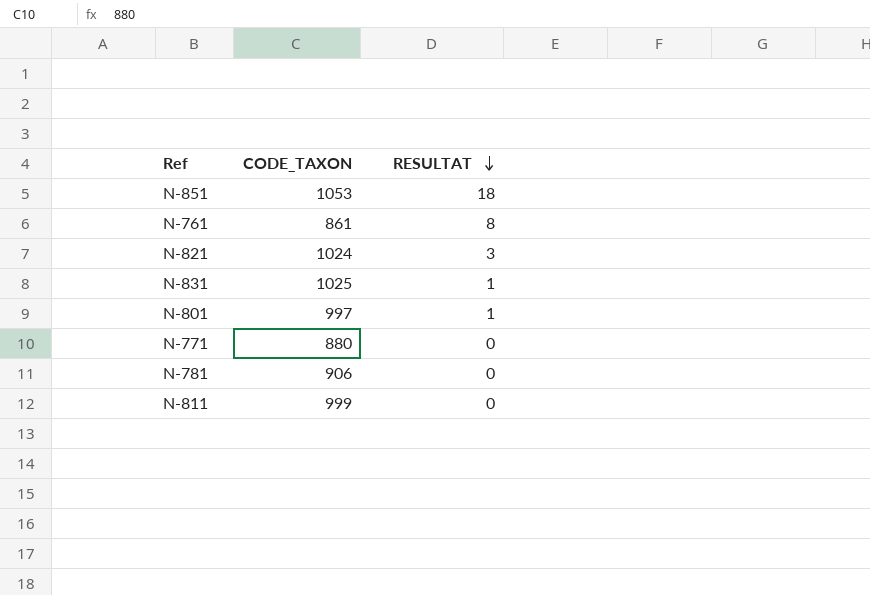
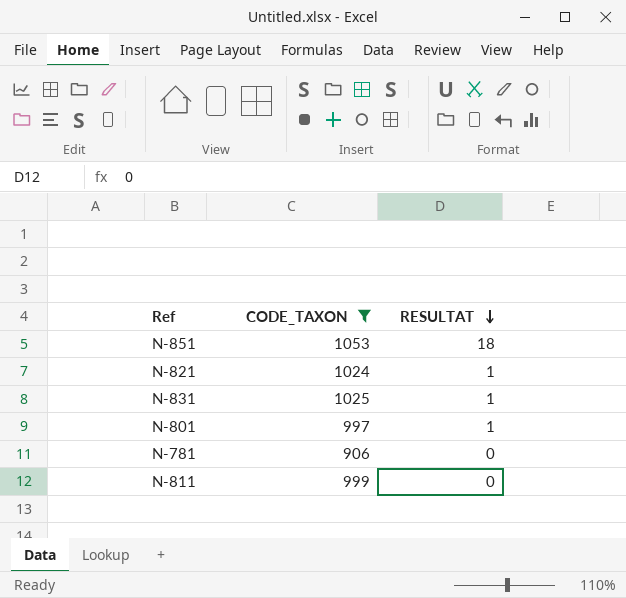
filter: none -> CODE_TAXON >= 906
N-821 | RESULTAT: 3 -> 1

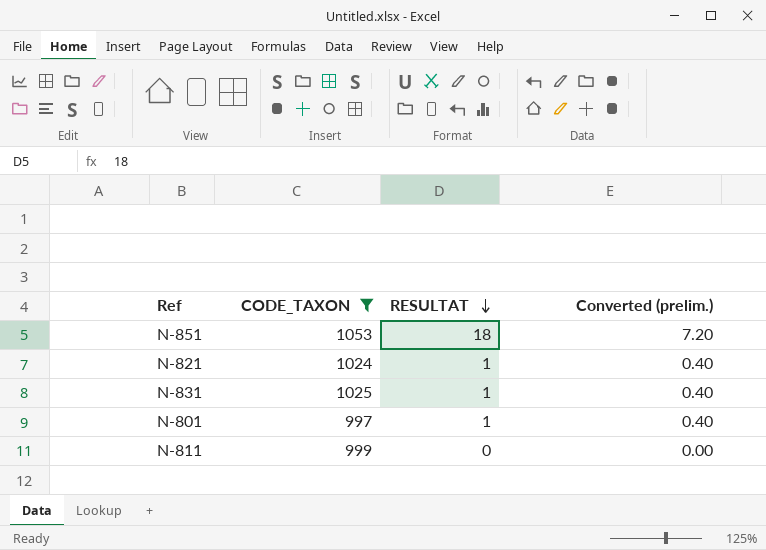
column Converted (prelim.) | formula: none -> [RESULTAT] * 0.4
row N-781: 906 | 0 -> none

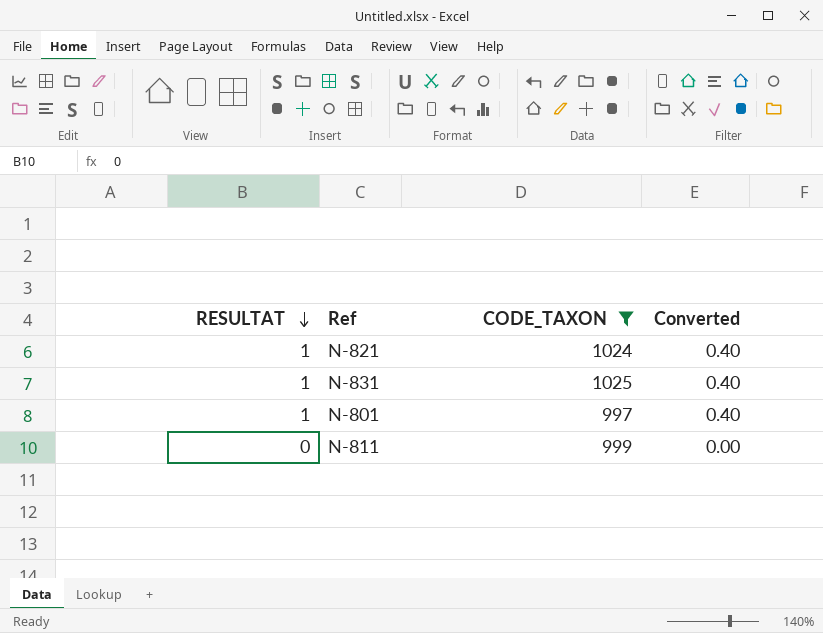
column RESULTAT | position: 3 -> 1
column name: Converted (prelim.) -> Converted
row N-851: 1053 | 18 | 7.20 -> none

